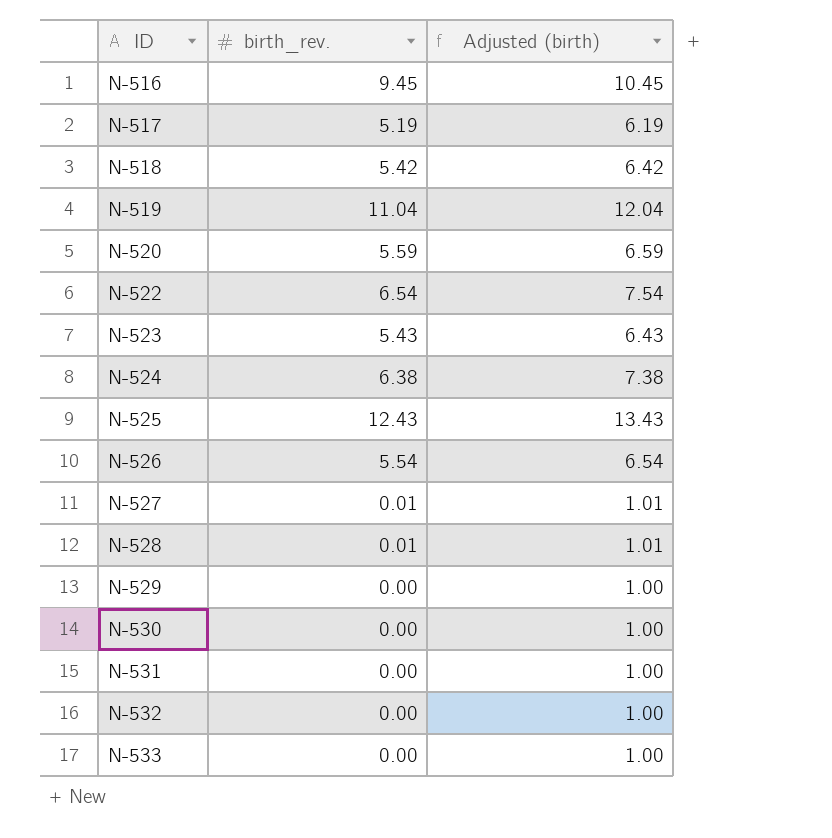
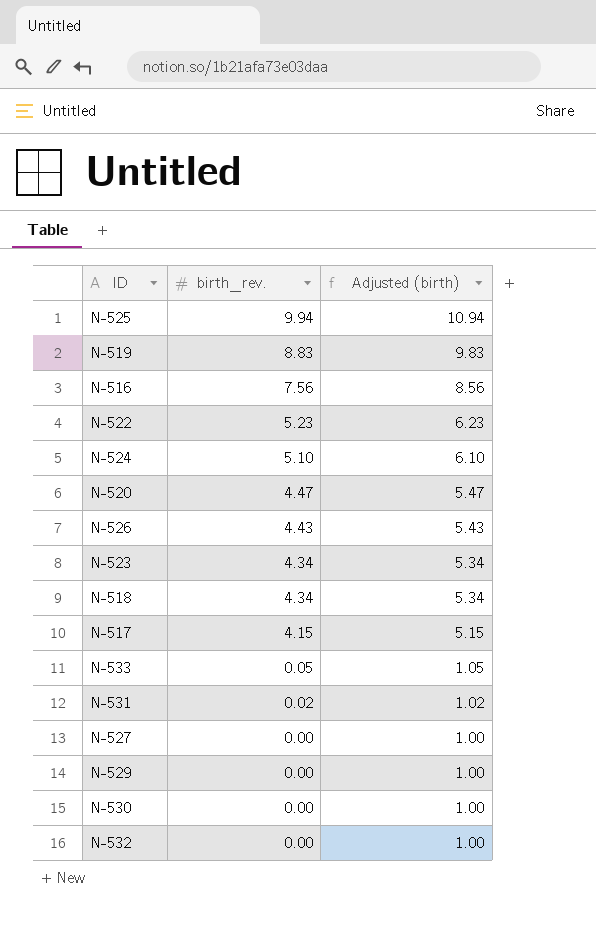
row order: ID ascending -> birth_rev. descending
row N-528: 0.01 | 1.01 -> none
N-525 | birth_rev.: 12.43 -> 9.94
N-525 | Adjusted (birth): 13.43 -> 10.94
N-519 | birth_rev.: 11.04 -> 8.83
N-519 | Adjusted (birth): 12.04 -> 9.83
N-516 | birth_rev.: 9.45 -> 7.56
N-516 | Adjusted (birth): 10.45 -> 8.56
N-522 | birth_rev.: 6.54 -> 5.23
N-522 | Adjusted (birth): 7.54 -> 6.23
N-524 | birth_rev.: 6.38 -> 5.10
N-524 | Adjusted (birth): 7.38 -> 6.10
N-520 | birth_rev.: 5.59 -> 4.47
N-520 | Adjusted (birth): 6.59 -> 5.47
N-526 | birth_rev.: 5.54 -> 4.43
N-526 | Adjusted (birth): 6.54 -> 5.43
N-523 | birth_rev.: 5.43 -> 4.34
N-523 | Adjusted (birth): 6.43 -> 5.34
N-518 | birth_rev.: 5.42 -> 4.34
N-518 | Adjusted (birth): 6.42 -> 5.34
N-517 | birth_rev.: 5.19 -> 4.15
N-517 | Adjusted (birth): 6.19 -> 5.15
N-533 | birth_rev.: 0.00 -> 0.05
N-533 | Adjusted (birth): 1.00 -> 1.05
N-531 | birth_rev.: 0.00 -> 0.02
N-531 | Adjusted (birth): 1.00 -> 1.02
N-527 | birth_rev.: 0.01 -> 0.00
N-527 | Adjusted (birth): 1.01 -> 1.00

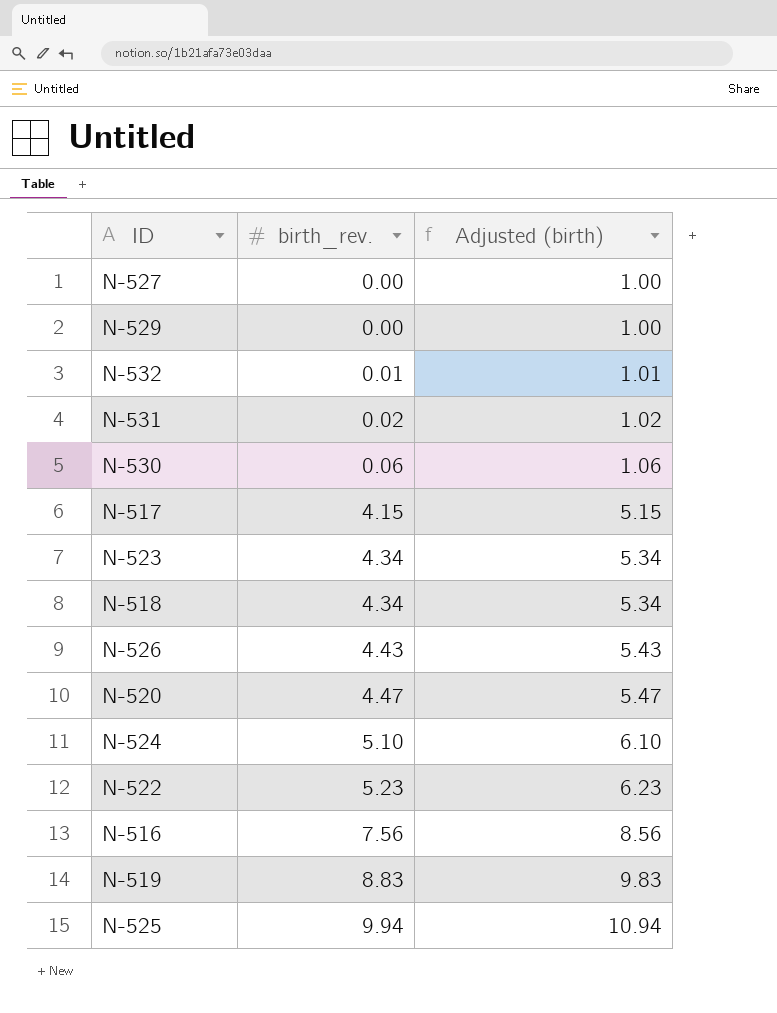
row order: birth_rev. descending -> birth_rev. ascending
row N-533: 0.05 | 1.05 -> none
N-532 | birth_rev.: 0.00 -> 0.01
N-532 | Adjusted (birth): 1.00 -> 1.01
N-530 | birth_rev.: 0.00 -> 0.06
N-530 | Adjusted (birth): 1.00 -> 1.06

